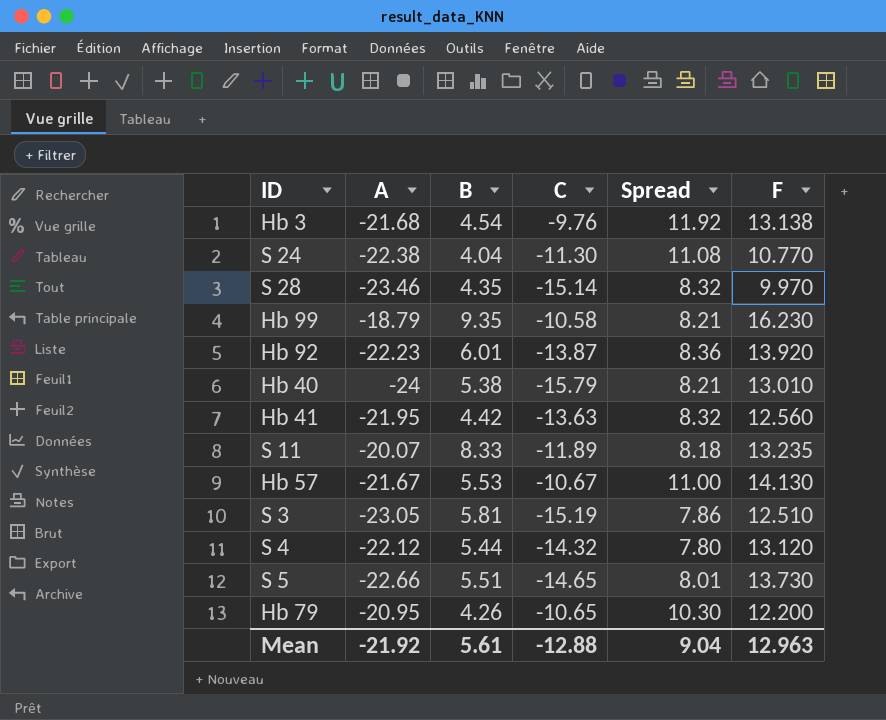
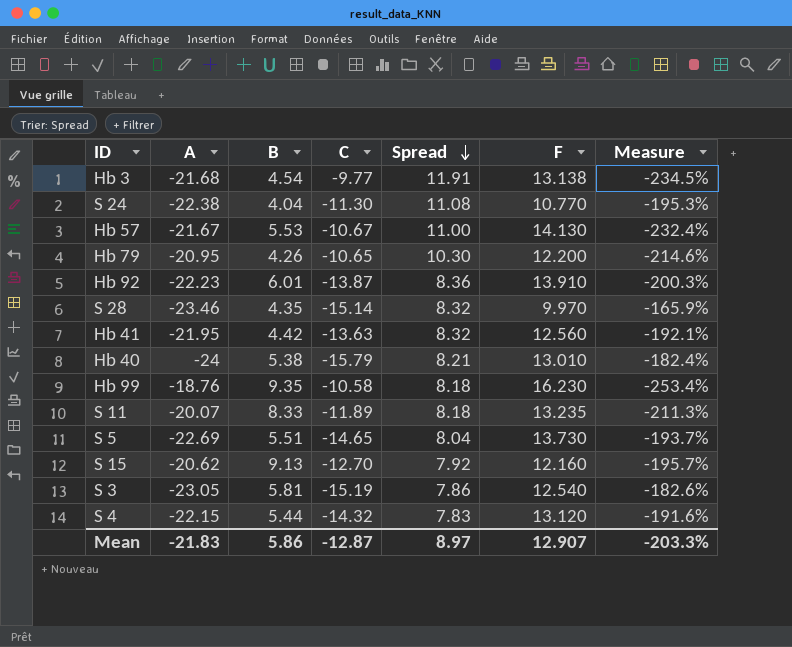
row order: none -> Spread descending
column Measure | formula: none -> ([F] - [C]) / [C]
Hb 3 | C: -9.76 -> -9.77
Hb 3 | Spread: 11.92 -> 11.91
Hb 92 | F: 13.920 -> 13.910
Hb 99 | A: -18.79 -> -18.76
Hb 99 | Spread: 8.21 -> 8.18
S 5 | A: -22.66 -> -22.69
S 5 | Spread: 8.01 -> 8.04
row S 15: none -> -20.62 | 9.13 | -12.70 | 7.92 | 12.160 | -195.7%
S 3 | F: 12.510 -> 12.540
S 4 | A: -22.12 -> -22.15
S 4 | Spread: 7.80 -> 7.83
Mean | A: -21.92 -> -21.83
Mean | B: 5.61 -> 5.86
Mean | C: -12.88 -> -12.87
Mean | Spread: 9.04 -> 8.97
Mean | F: 12.963 -> 12.907

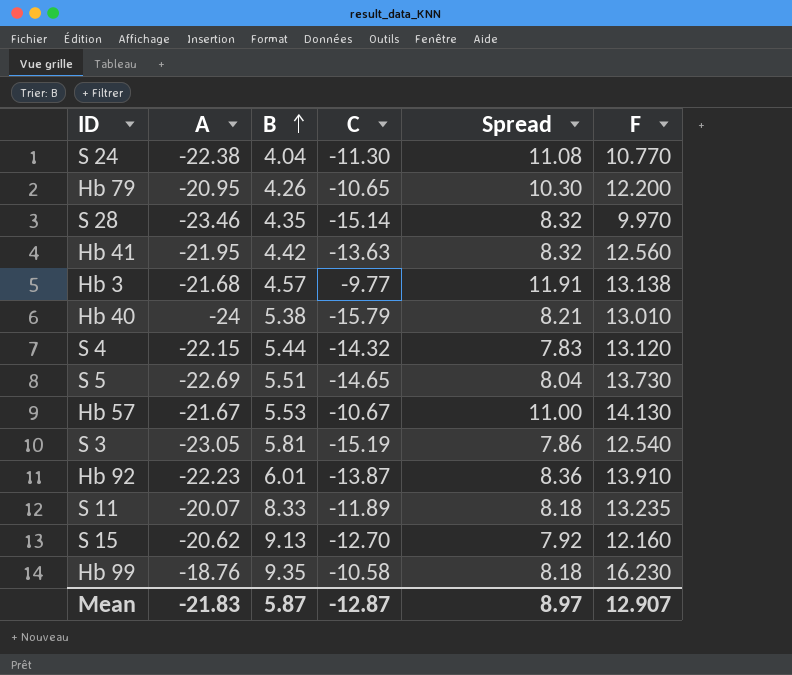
row order: Spread descending -> B ascending
column Measure | formula: ([F] - [C]) / [C] -> none
Hb 3 | B: 4.54 -> 4.57
Mean | B: 5.86 -> 5.87

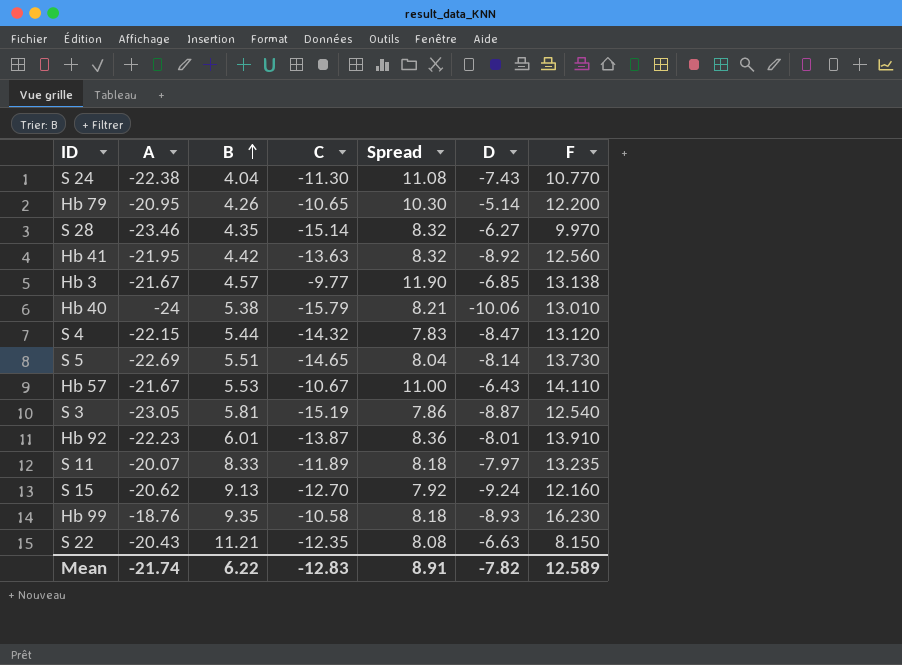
column D | position: none -> 6
Hb 3 | A: -21.68 -> -21.67
Hb 3 | Spread: 11.91 -> 11.90
Hb 57 | F: 14.130 -> 14.110
row S 22: none -> -20.43 | 11.21 | -12.35 | 8.08 | -6.63 | 8.150
Mean | A: -21.83 -> -21.74
Mean | B: 5.87 -> 6.22
Mean | C: -12.87 -> -12.83
Mean | Spread: 8.97 -> 8.91
Mean | F: 12.907 -> 12.589

